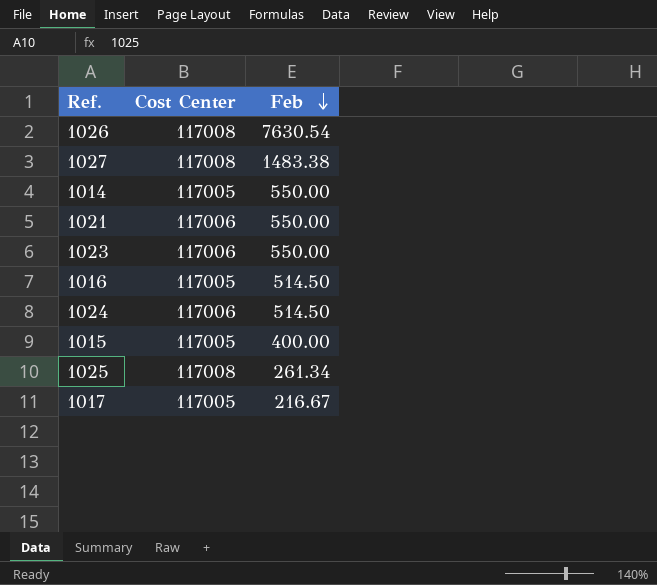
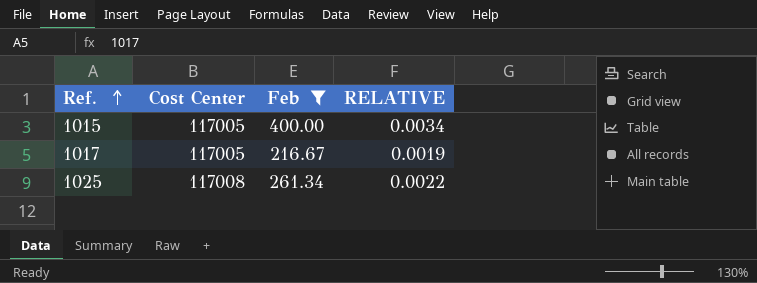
filter: none -> Feb <= 400.00
row order: Feb descending -> Ref. ascending
column RELATIVE | formula: none -> [Feb] / [Cost Center]

